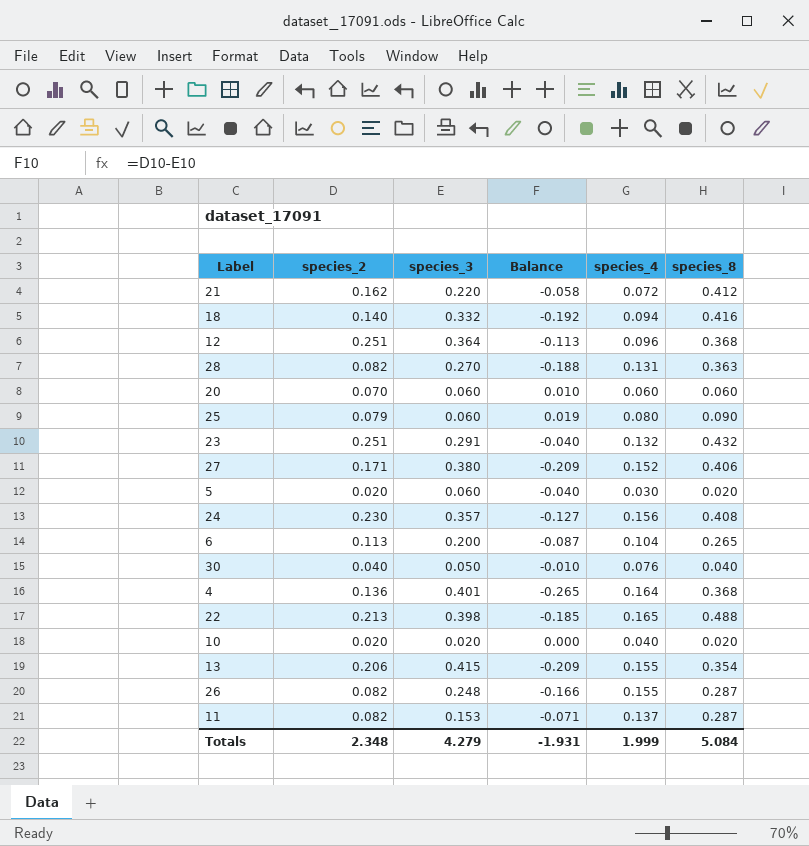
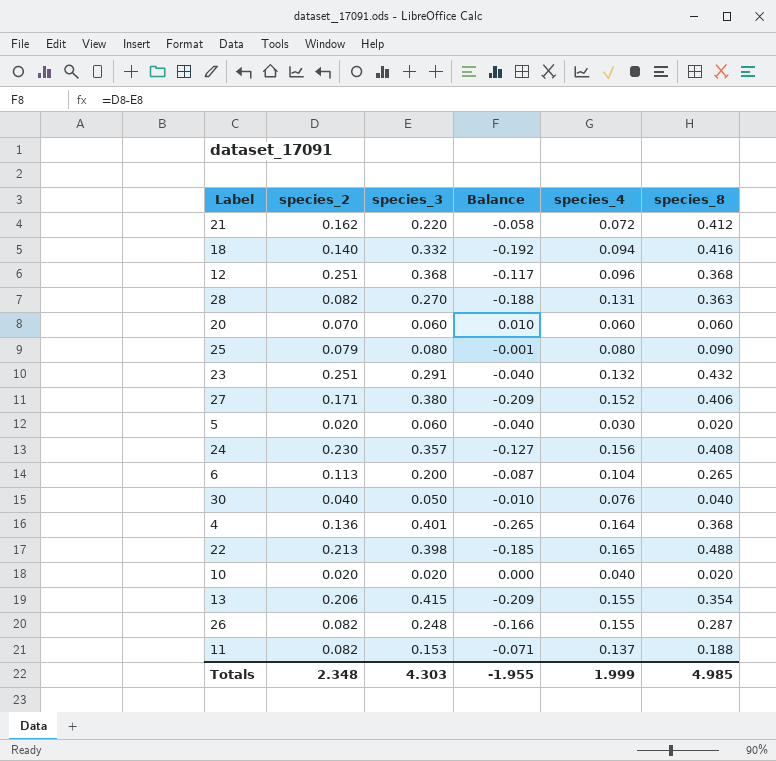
12 | species_3: 0.364 -> 0.368
12 | Balance: -0.113 -> -0.117
25 | species_3: 0.060 -> 0.080
25 | Balance: 0.019 -> -0.001
11 | species_8: 0.287 -> 0.188
Totals | species_3: 4.279 -> 4.303
Totals | Balance: -1.931 -> -1.955
Totals | species_8: 5.084 -> 4.985

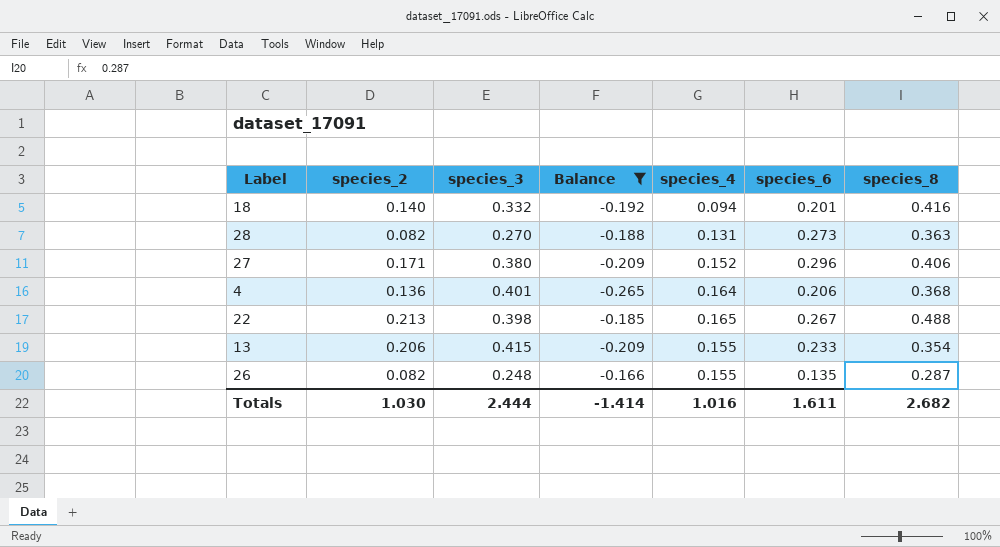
filter: none -> Balance <= -0.166
column species_6 | position: none -> 6
Totals | species_2: 2.348 -> 1.030
Totals | species_3: 4.303 -> 2.444
Totals | Balance: -1.955 -> -1.414
Totals | species_4: 1.999 -> 1.016
Totals | species_8: 4.985 -> 2.682

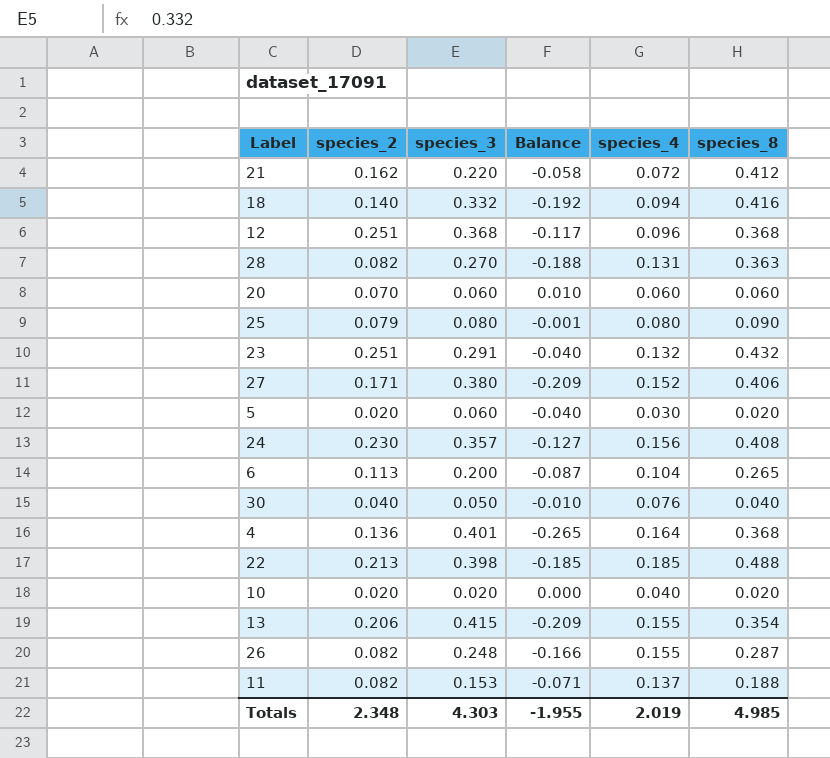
filter: Balance <= -0.166 -> none
column species_6 | position: 6 -> none
22 | species_4: 0.165 -> 0.185
Totals | species_2: 1.030 -> 2.348
Totals | species_3: 2.444 -> 4.303
Totals | Balance: -1.414 -> -1.955
Totals | species_4: 1.016 -> 2.019
Totals | species_8: 2.682 -> 4.985

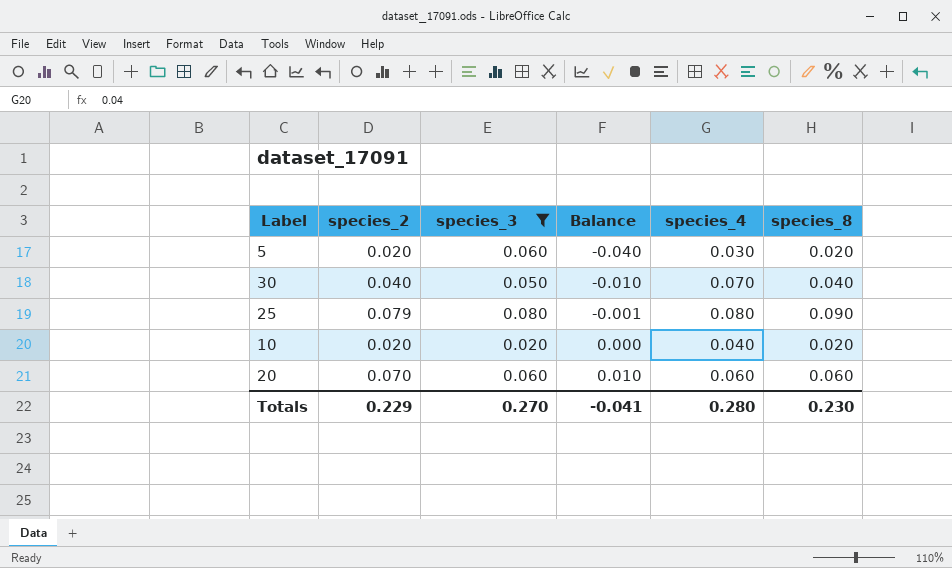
filter: none -> species_3 <= 0.080
row order: none -> Balance ascending
30 | species_4: 0.076 -> 0.070
Totals | species_2: 2.348 -> 0.229
Totals | species_3: 4.303 -> 0.270
Totals | Balance: -1.955 -> -0.041
Totals | species_4: 2.019 -> 0.280
Totals | species_8: 4.985 -> 0.230

